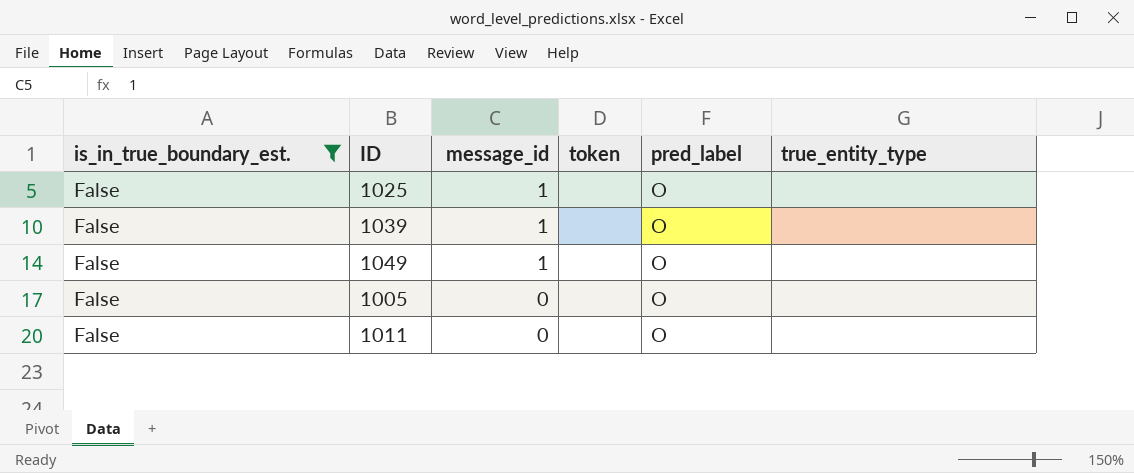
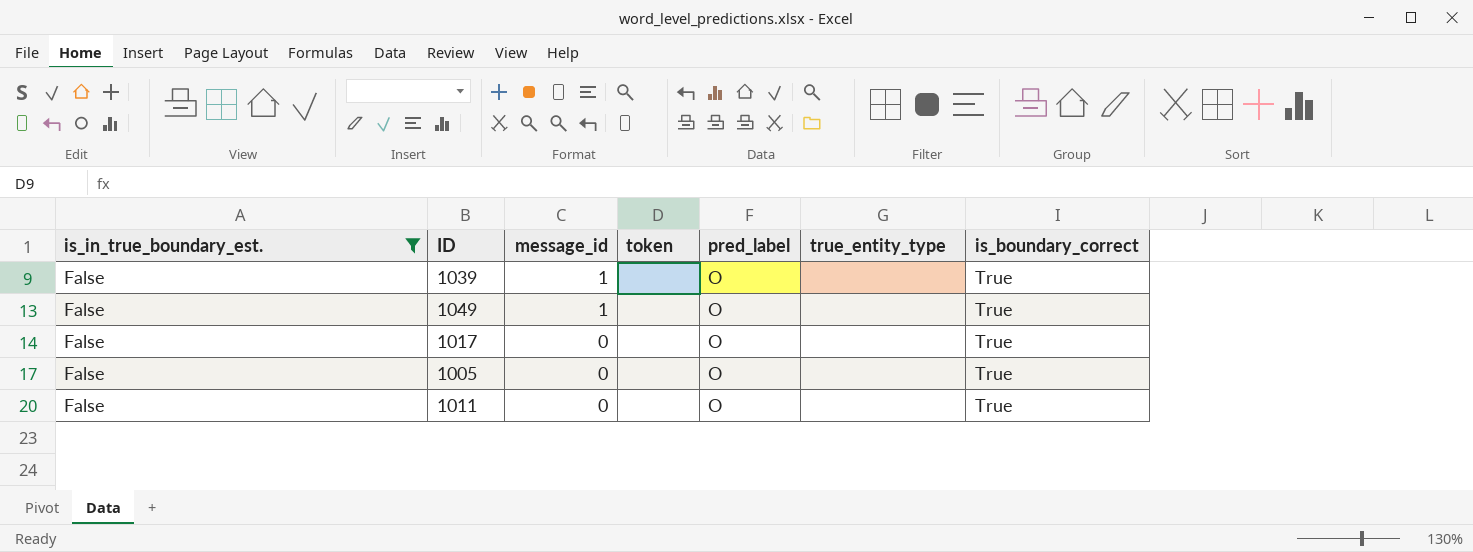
column is_boundary_correct | position: none -> 7
row 1025: False | 1 | none | O | none -> none
row 1017: none -> False | 0 | none | O | none | True

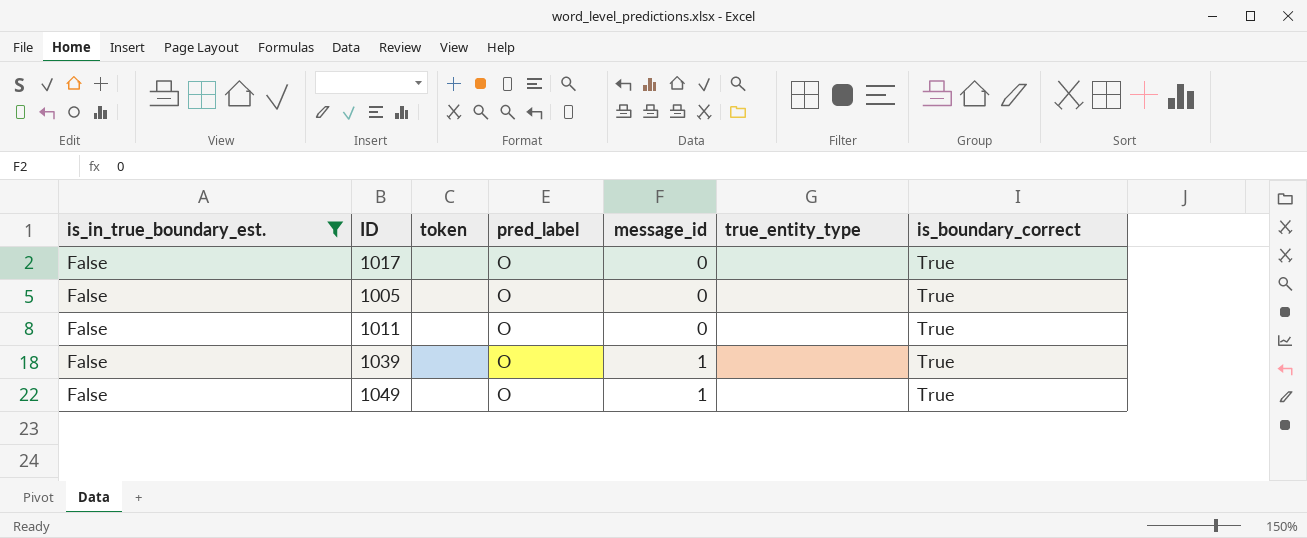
row order: message_id descending -> message_id ascending
column message_id | position: 3 -> 5

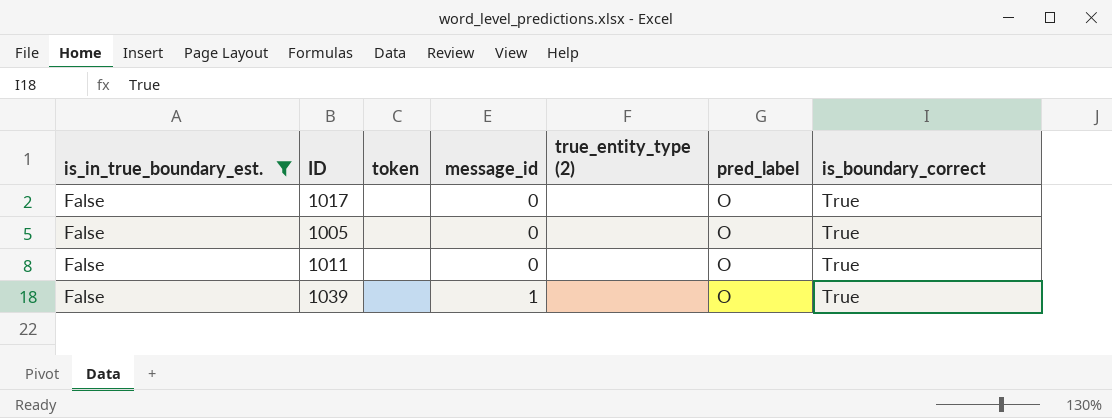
column name: true_entity_type -> true_entity_type (2)
column pred_label | position: 4 -> 6
row 1049: False | none | O | 1 | none | True -> none

